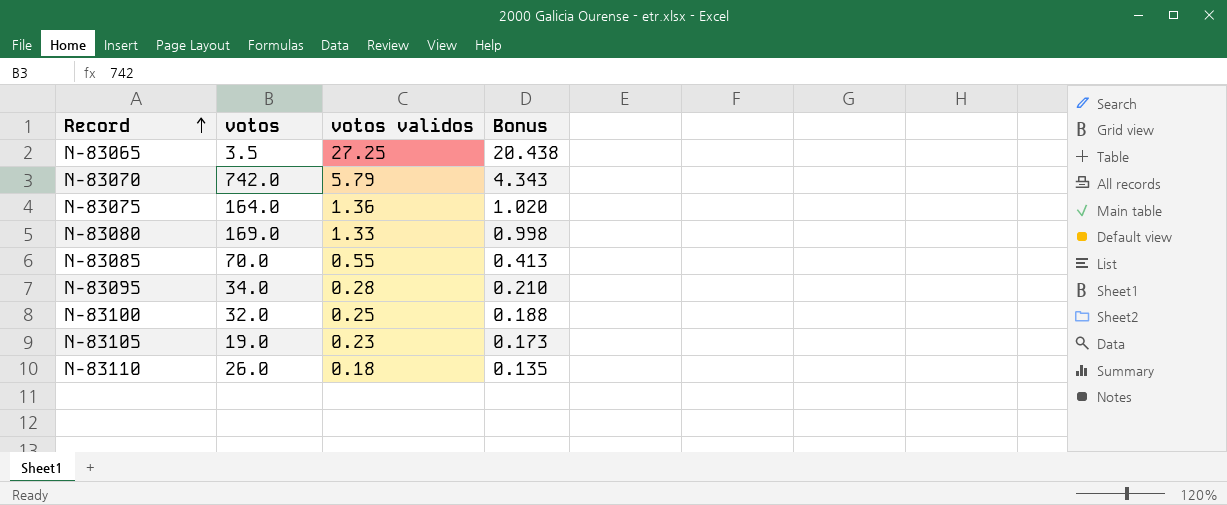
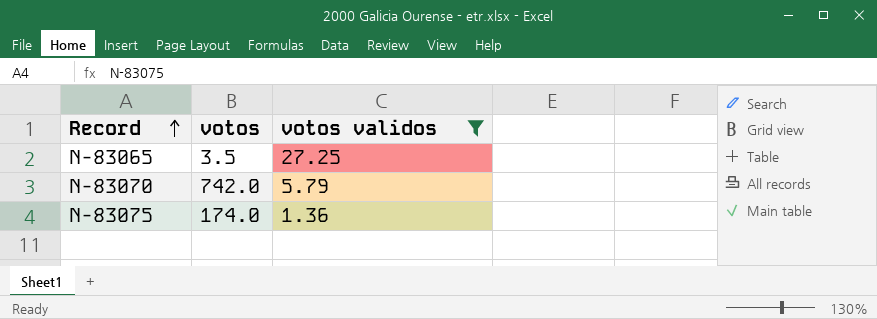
filter: none -> votos validos >= 1.36
column Bonus | formula: [votos validos] * 0.75 -> none
N-83075 | votos: 164.0 -> 174.0

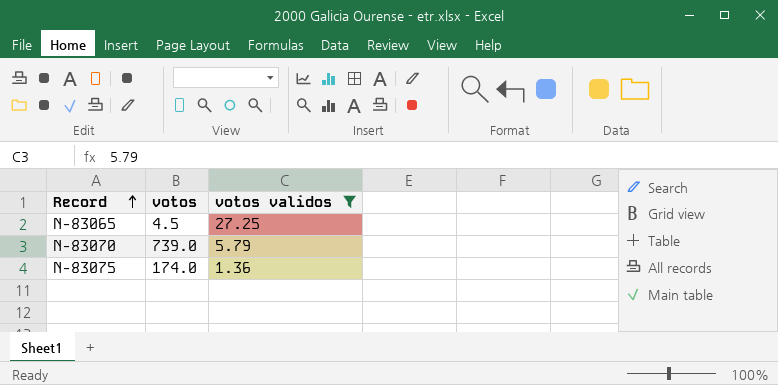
N-83065 | votos: 3.5 -> 4.5
N-83070 | votos: 742.0 -> 739.0

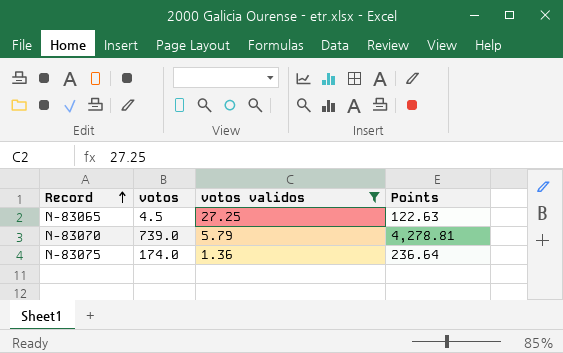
column Points | formula: none -> [votos] * [votos validos]

